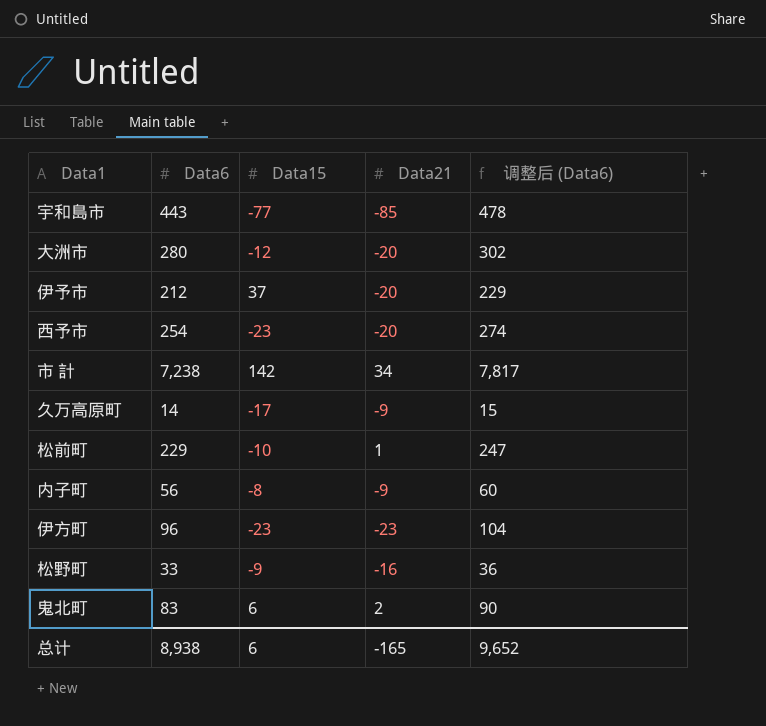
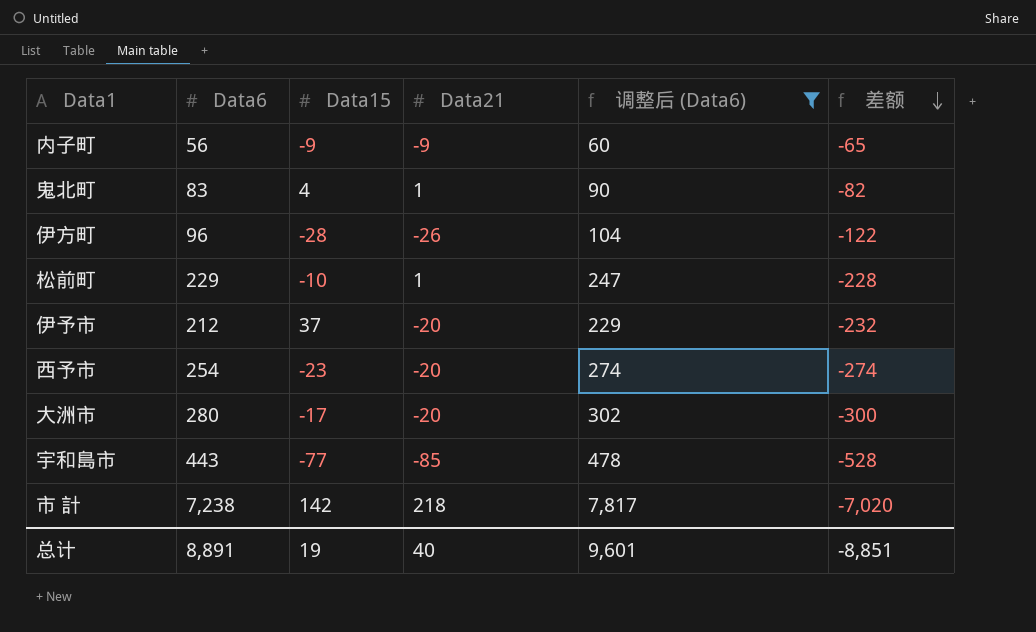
filter: none -> 调整后 (Data6) >= 60
row order: none -> 差额 descending
column 差额 | formula: none -> [Data21] - [Data6]
内子町 | Data15: -8 -> -9
鬼北町 | Data15: 6 -> 4
鬼北町 | Data21: 2 -> 1
伊方町 | Data15: -23 -> -28
伊方町 | Data21: -23 -> -26
大洲市 | Data15: -12 -> -17
市 計 | Data21: 34 -> 218
总计 | Data6: 8,938 -> 8,891
总计 | Data15: 6 -> 19
总计 | Data21: -165 -> 40
总计 | 调整后 (Data6): 9,652 -> 9,601

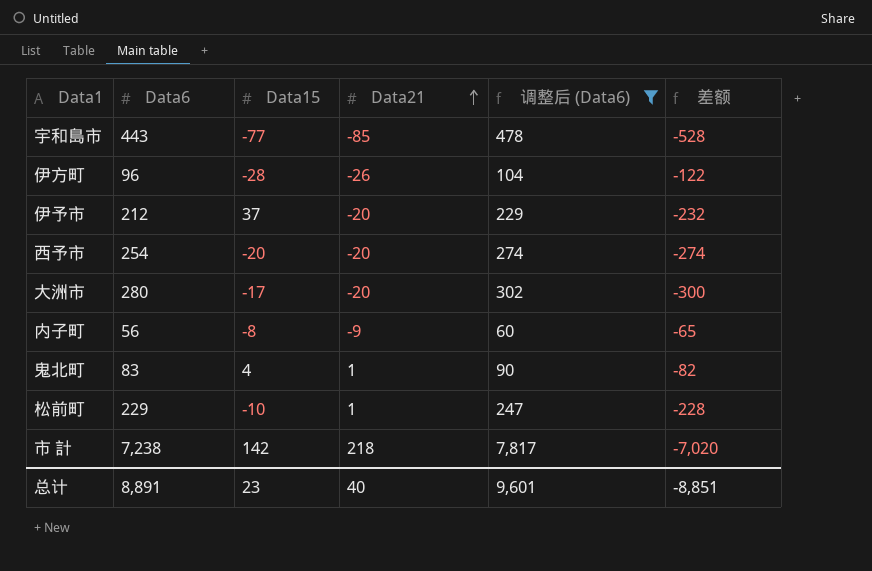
row order: 差额 descending -> Data21 ascending
西予市 | Data15: -23 -> -20
内子町 | Data15: -9 -> -8
总计 | Data15: 19 -> 23

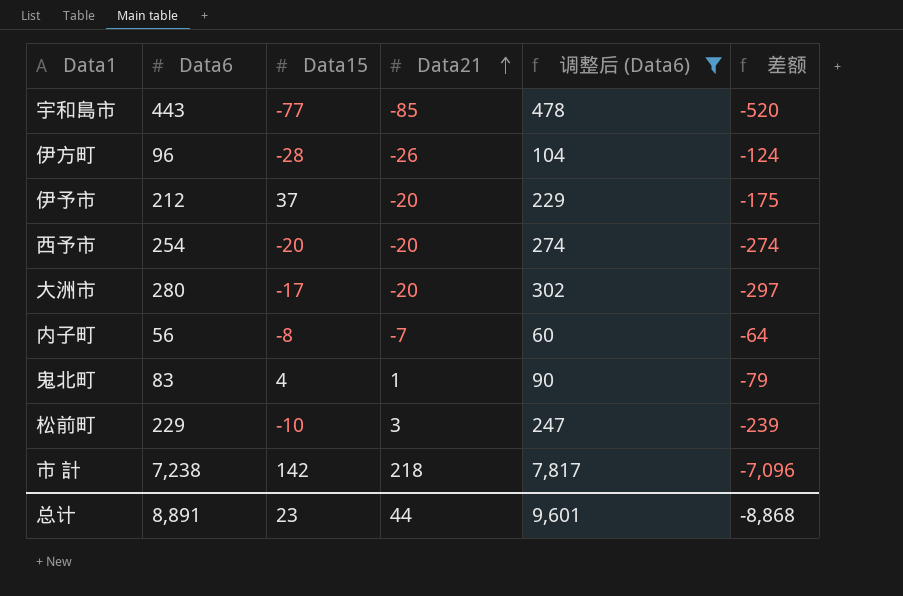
column 差额 | formula: [Data21] - [Data6] -> [Data15] - [Data6]
内子町 | Data21: -9 -> -7
松前町 | Data21: 1 -> 3
总计 | Data21: 40 -> 44
总计 | 差额: -8,851 -> -8,868

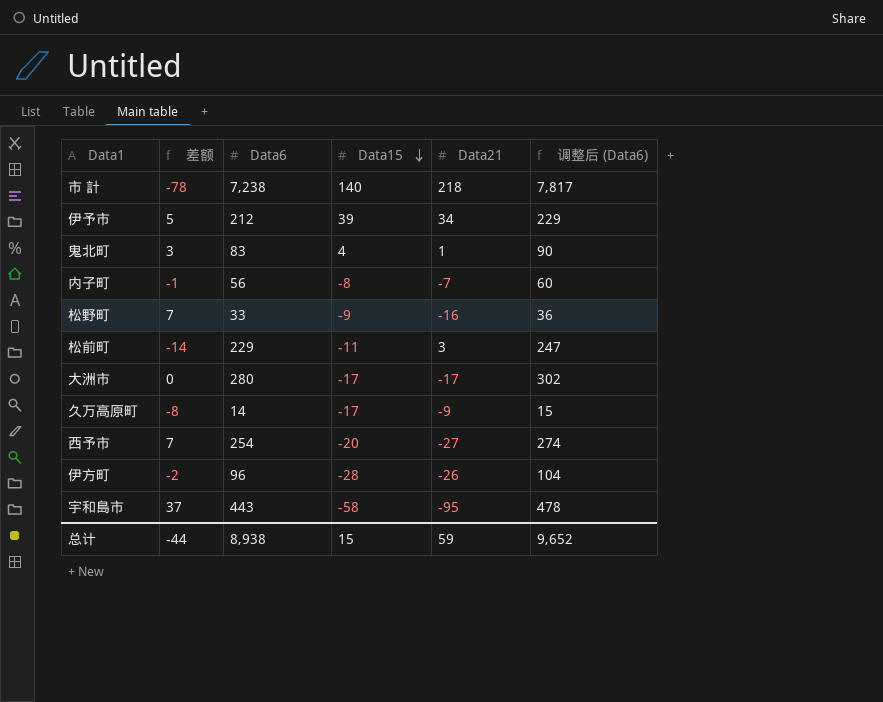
filter: 调整后 (Data6) >= 60 -> none
row order: Data21 ascending -> Data15 descending
column 差额 | formula: [Data15] - [Data6] -> [Data15] - [Data21]
column 差额 | position: 6 -> 2
市 計 | Data15: 142 -> 140
伊予市 | Data15: 37 -> 39
伊予市 | Data21: -20 -> 34
松前町 | Data15: -10 -> -11
大洲市 | Data21: -20 -> -17
西予市 | Data21: -20 -> -27
宇和島市 | Data15: -77 -> -58
宇和島市 | Data21: -85 -> -95
总计 | 差额: -8,868 -> -44
总计 | Data6: 8,891 -> 8,938
总计 | Data15: 23 -> 15
总计 | Data21: 44 -> 59
总计 | 调整后 (Data6): 9,601 -> 9,652

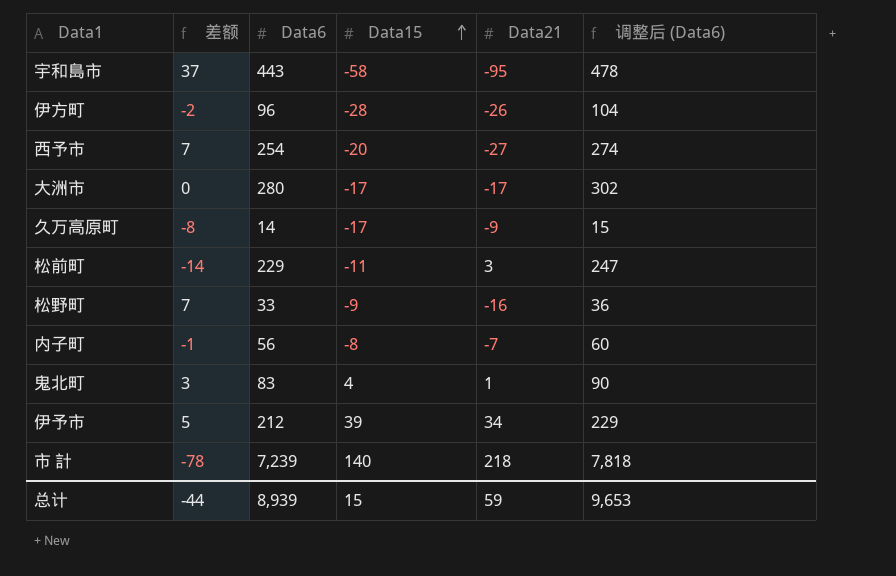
row order: Data15 descending -> Data15 ascending
市 計 | Data6: 7,238 -> 7,239
市 計 | 调整后 (Data6): 7,817 -> 7,818
总计 | Data6: 8,938 -> 8,939
总计 | 调整后 (Data6): 9,652 -> 9,653

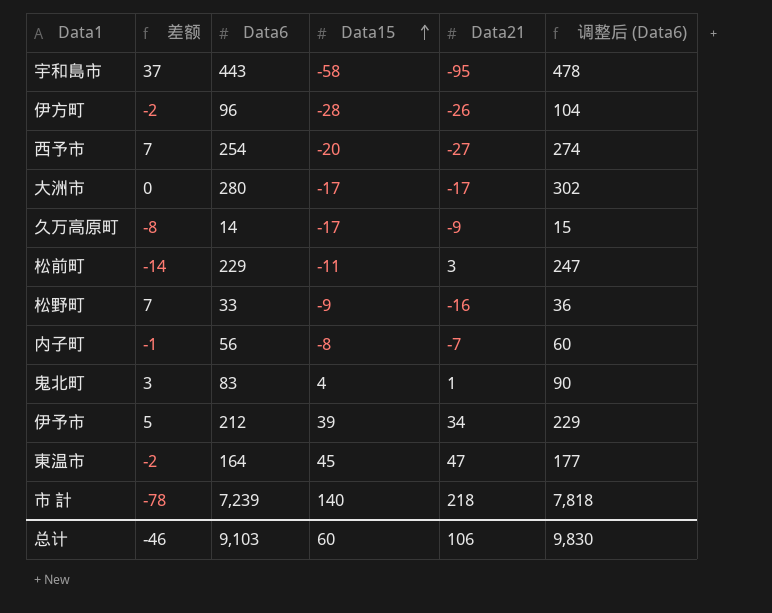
row 東温市: none -> -2 | 164 | 45 | 47 | 177
总计 | 差额: -44 -> -46
总计 | Data6: 8,939 -> 9,103
总计 | Data15: 15 -> 60
总计 | Data21: 59 -> 106
总计 | 调整后 (Data6): 9,653 -> 9,830

